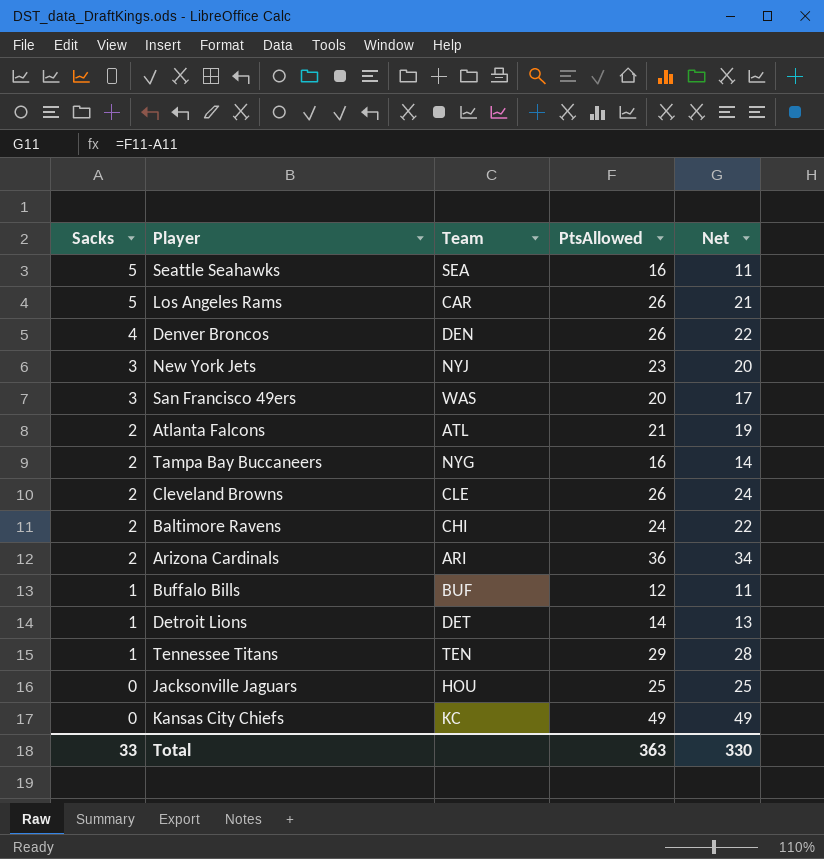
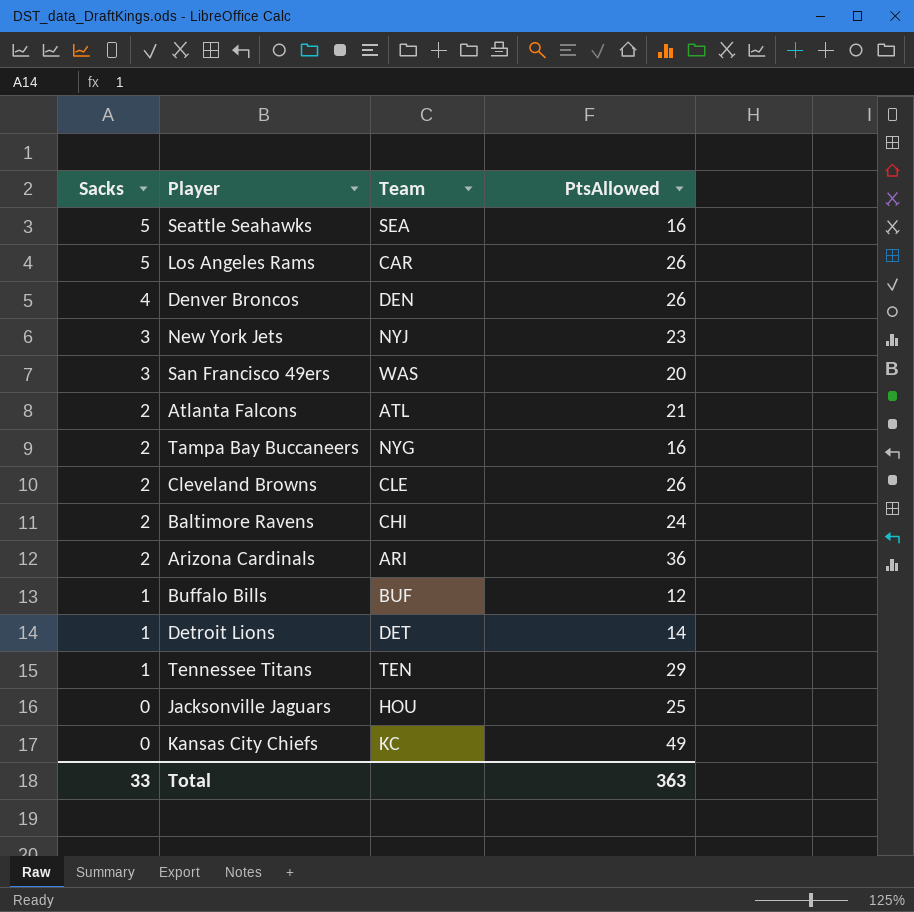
column Net | formula: [PtsAllowed] - [Sacks] -> none

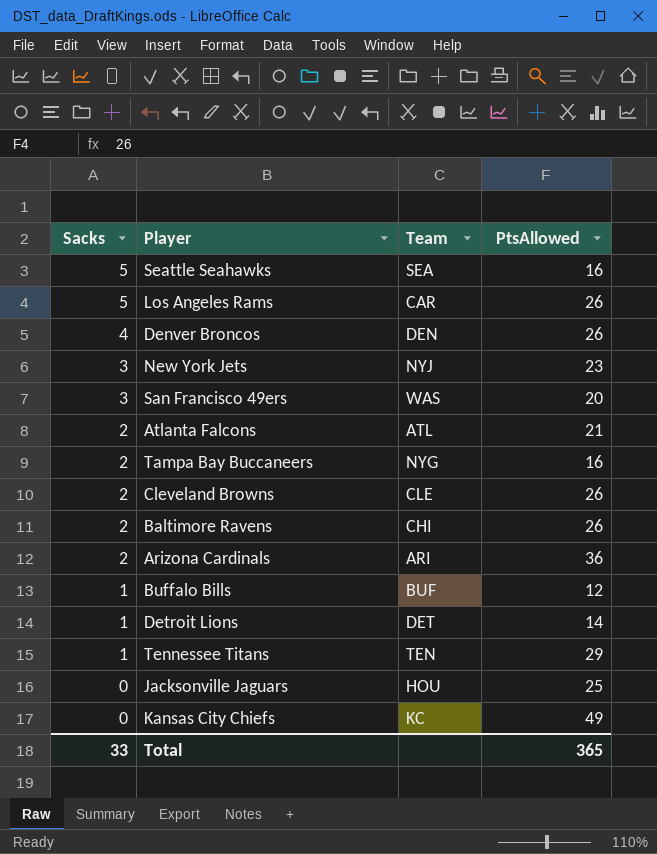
Baltimore Ravens | PtsAllowed: 24 -> 26
Total | PtsAllowed: 363 -> 365

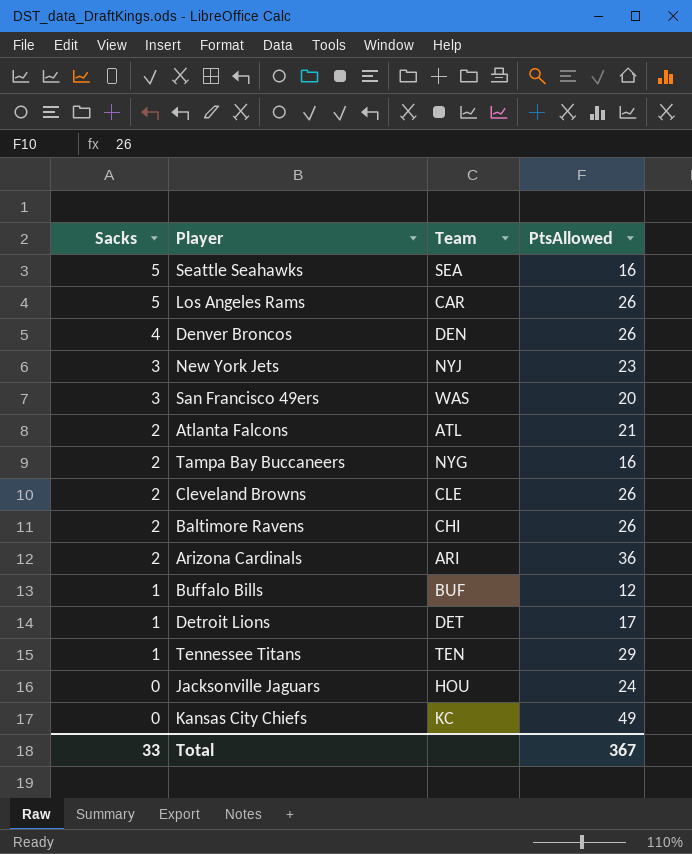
Detroit Lions | PtsAllowed: 14 -> 17
Jacksonville Jaguars | PtsAllowed: 25 -> 24
Total | PtsAllowed: 365 -> 367

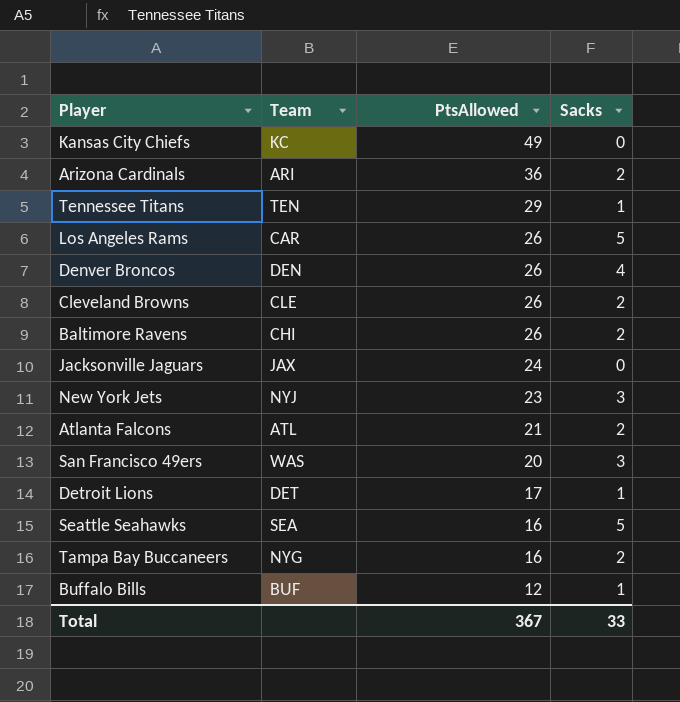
row order: Sacks descending -> PtsAllowed descending
column Sacks | position: 1 -> 4
Jacksonville Jaguars | Team: HOU -> JAX

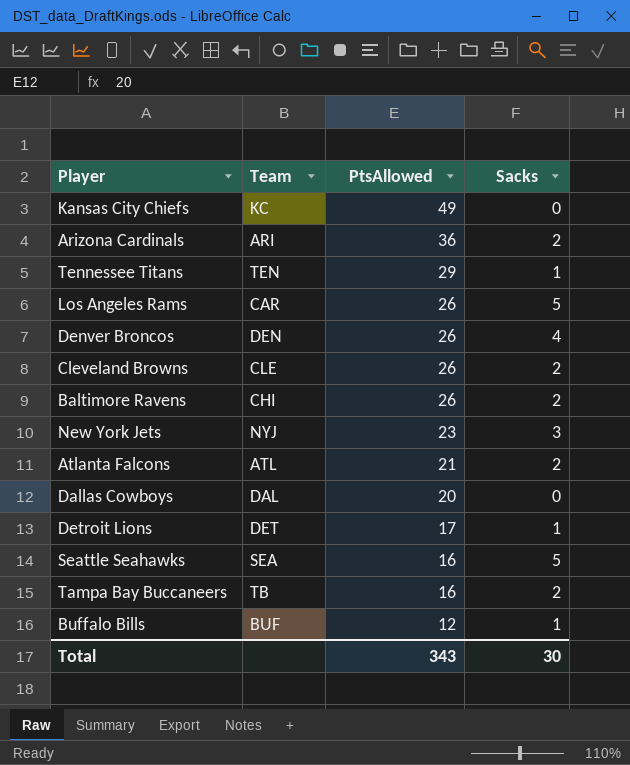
row Jacksonville Jaguars: JAX | 24 | 0 -> none
row San Francisco 49ers: WAS | 20 | 3 -> none
row Dallas Cowboys: none -> DAL | 20 | 0
Tampa Bay Buccaneers | Team: NYG -> TB
Total | PtsAllowed: 367 -> 343
Total | Sacks: 33 -> 30

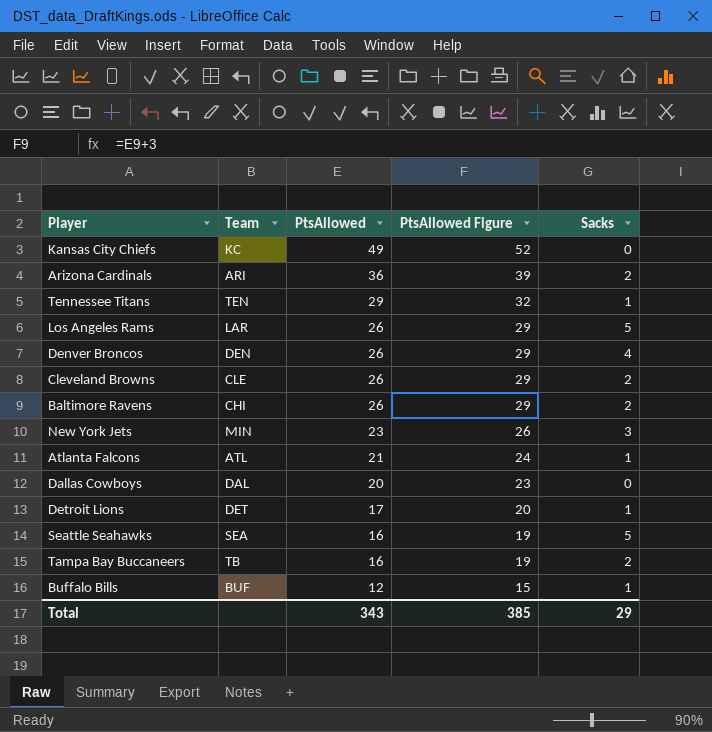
column PtsAllowed Figure | formula: none -> [PtsAllowed] + 3
Los Angeles Rams | Team: CAR -> LAR
New York Jets | Team: NYJ -> MIN
Atlanta Falcons | Sacks: 2 -> 1
Total | Sacks: 30 -> 29

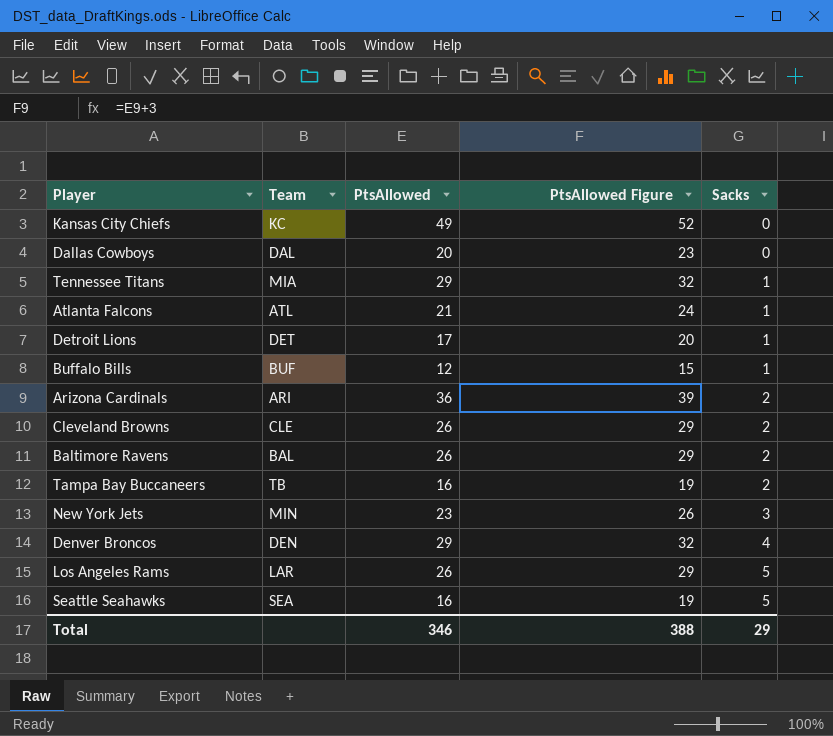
row order: PtsAllowed descending -> Sacks ascending
Tennessee Titans | Team: TEN -> MIA
Baltimore Ravens | Team: CHI -> BAL
Denver Broncos | PtsAllowed: 26 -> 29
Denver Broncos | PtsAllowed Figure: 29 -> 32
Total | PtsAllowed: 343 -> 346
Total | PtsAllowed Figure: 385 -> 388

